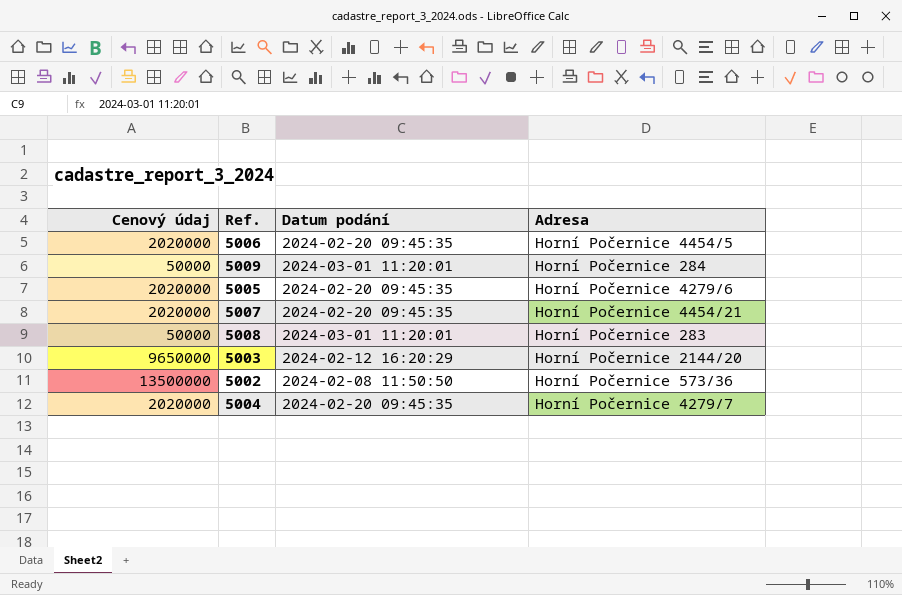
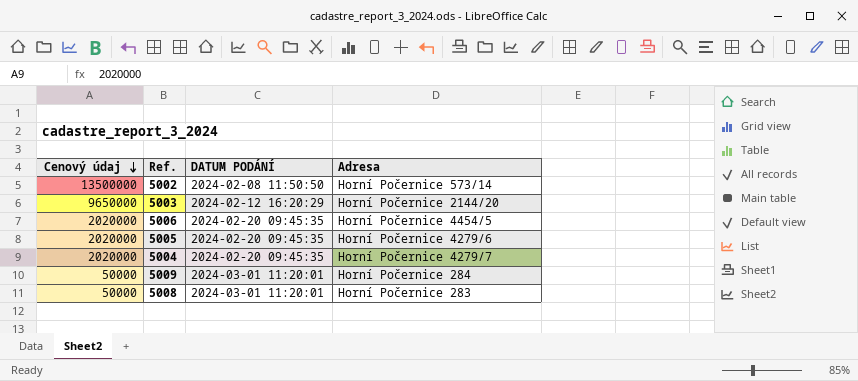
row order: none -> Cenový údaj descending
column name: Datum podání -> DATUM PODÁNÍ
row 5007: 2020000 | 2024-02-20 09:45:35 | Horní Počernice 4454/21 -> none
5002 | Adresa: Horní Počernice 573/36 -> Horní Počernice 573/14

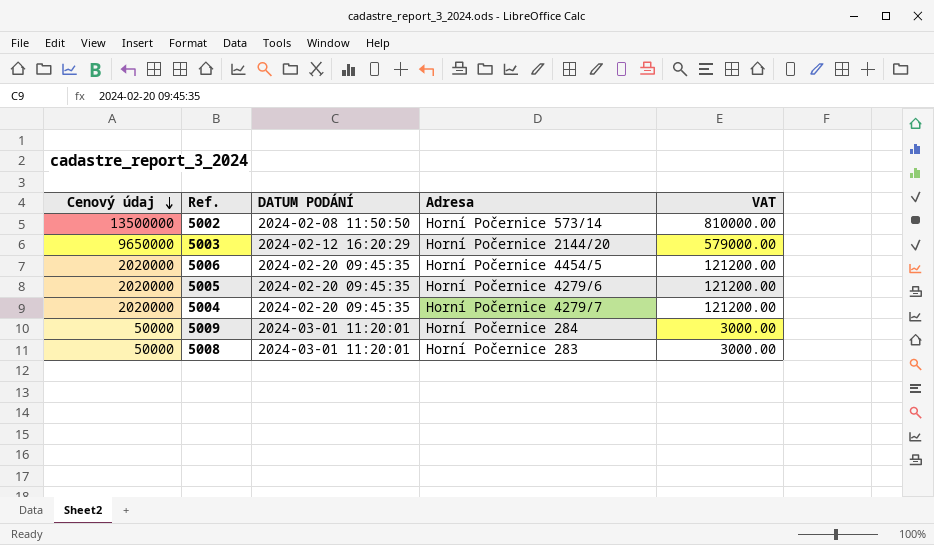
column VAT | formula: none -> [Cenový údaj] * 0.06

